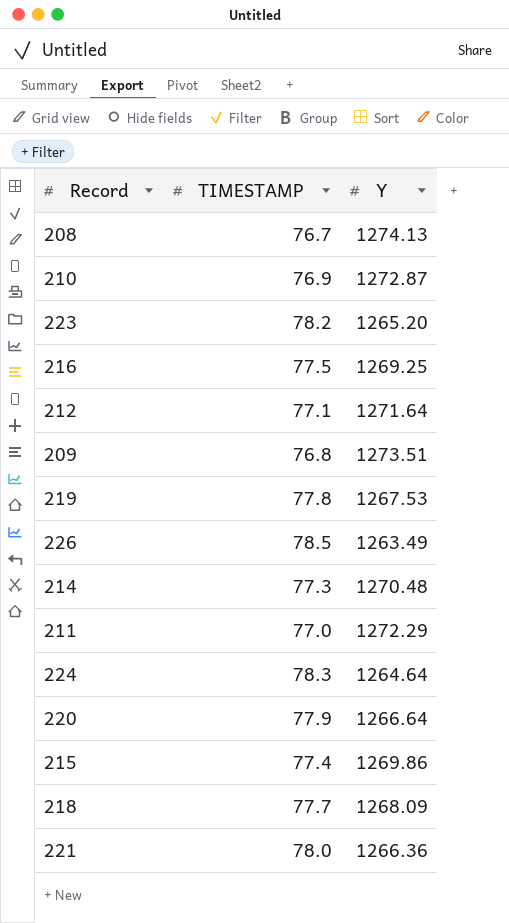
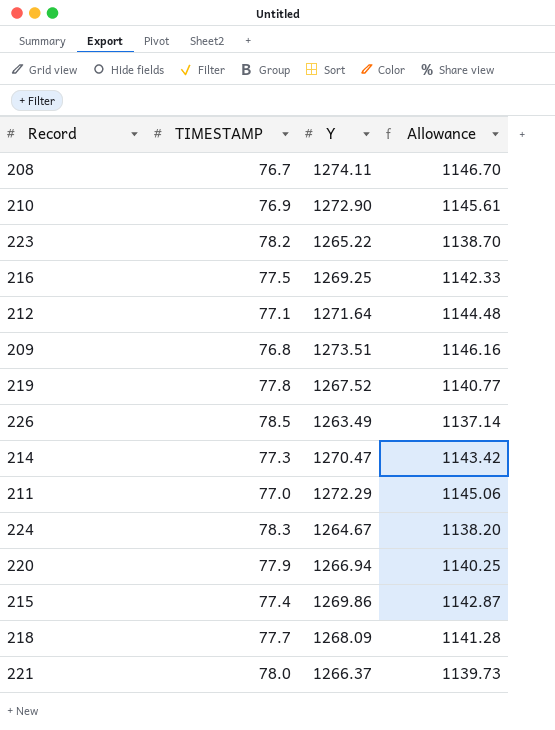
column Allowance | formula: none -> [Y] * 0.9
208 | Y: 1274.13 -> 1274.11
210 | Y: 1272.87 -> 1272.90
223 | Y: 1265.20 -> 1265.22
219 | Y: 1267.53 -> 1267.52
214 | Y: 1270.48 -> 1270.47
224 | Y: 1264.64 -> 1264.67
220 | Y: 1266.64 -> 1266.94
221 | Y: 1266.36 -> 1266.37

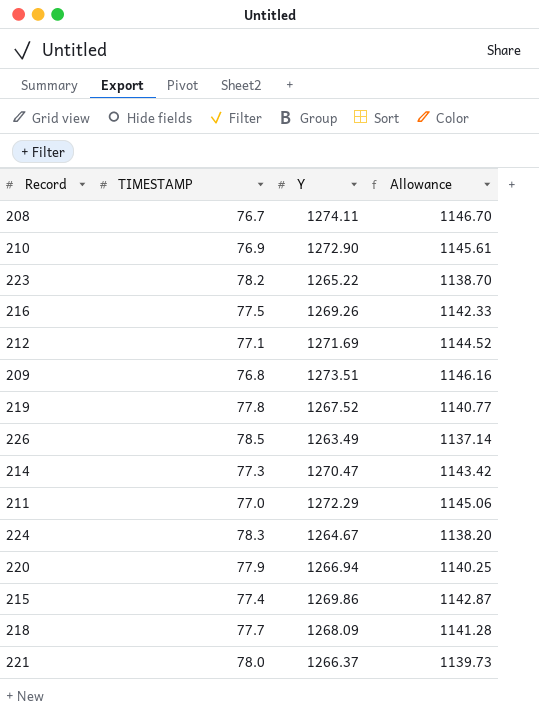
216 | Y: 1269.25 -> 1269.26
212 | Y: 1271.64 -> 1271.69
212 | Allowance: 1144.48 -> 1144.52

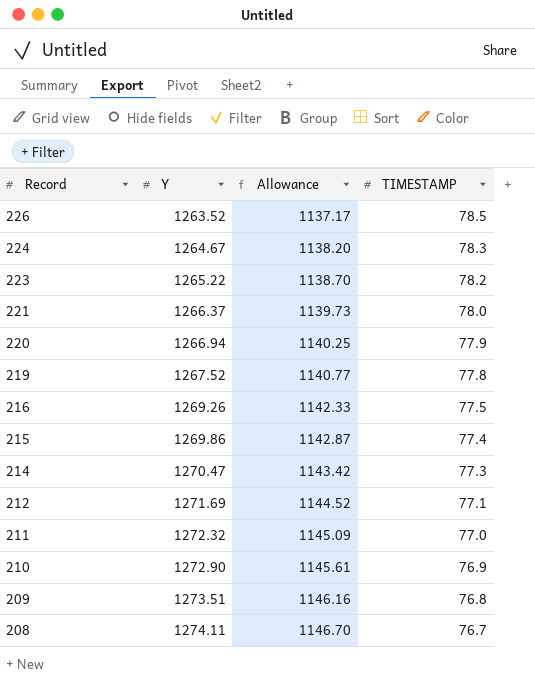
row order: none -> Record descending
column TIMESTAMP | position: 2 -> 4
row 218: 77.7 | 1268.09 | 1141.28 -> none
226 | Y: 1263.49 -> 1263.52
226 | Allowance: 1137.14 -> 1137.17
211 | Y: 1272.29 -> 1272.32
211 | Allowance: 1145.06 -> 1145.09

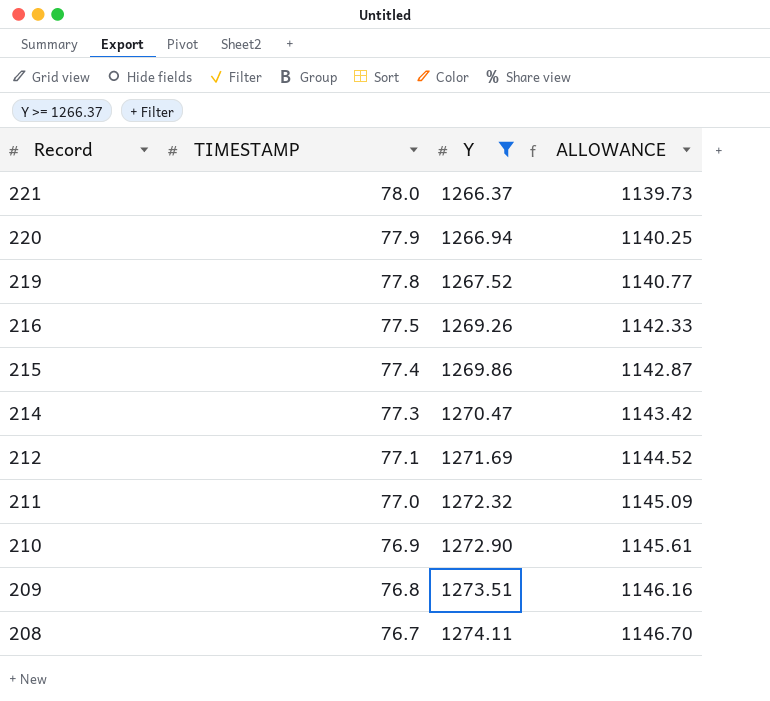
filter: none -> Y >= 1266.37
column TIMESTAMP | position: 4 -> 2
column name: Allowance -> ALLOWANCE

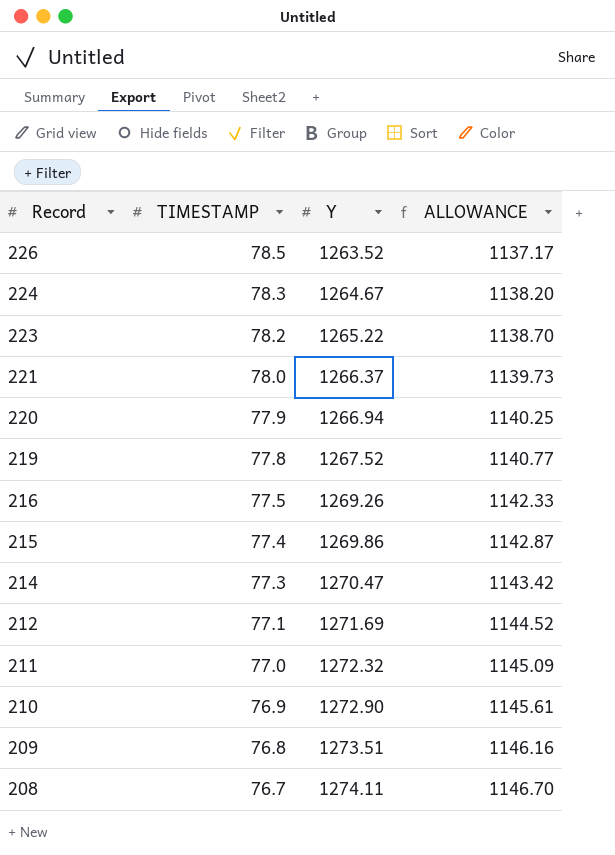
filter: Y >= 1266.37 -> none

